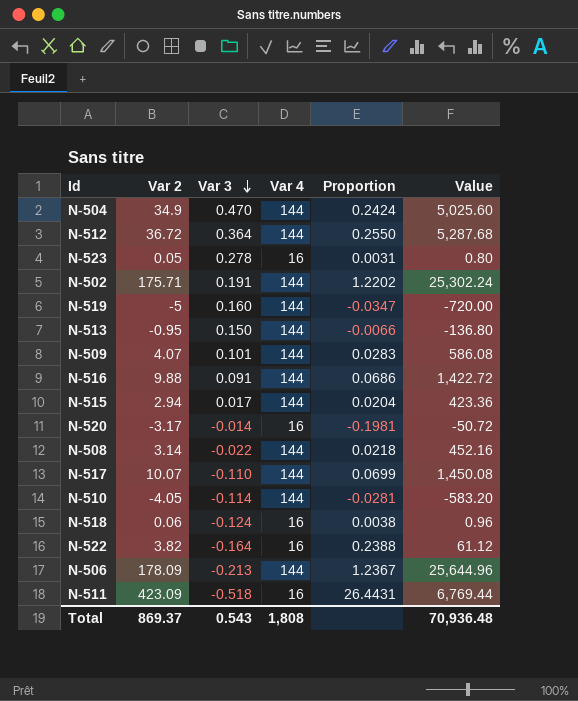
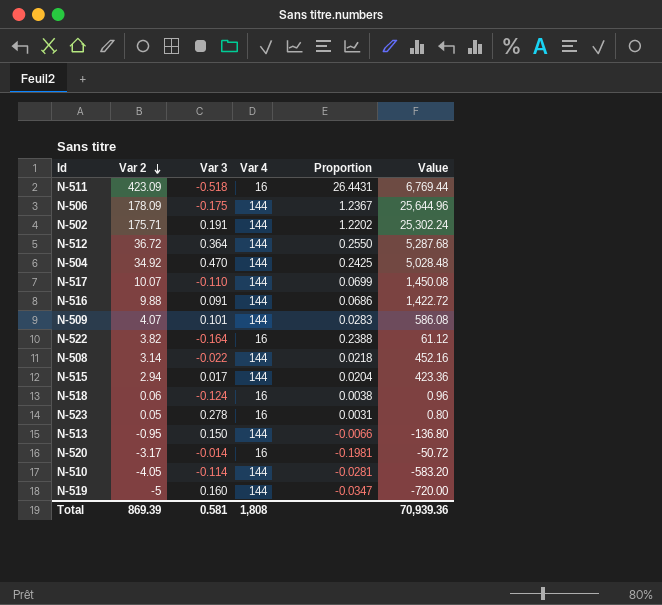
row order: Var 3 descending -> Var 2 descending
N-506 | Var 3: -0.213 -> -0.175
N-504 | Var 2: 34.9 -> 34.92
N-504 | Proportion: 0.2424 -> 0.2425
N-504 | Value: 5,025.60 -> 5,028.48
Total | Var 2: 869.37 -> 869.39
Total | Var 3: 0.543 -> 0.581
Total | Value: 70,936.48 -> 70,939.36

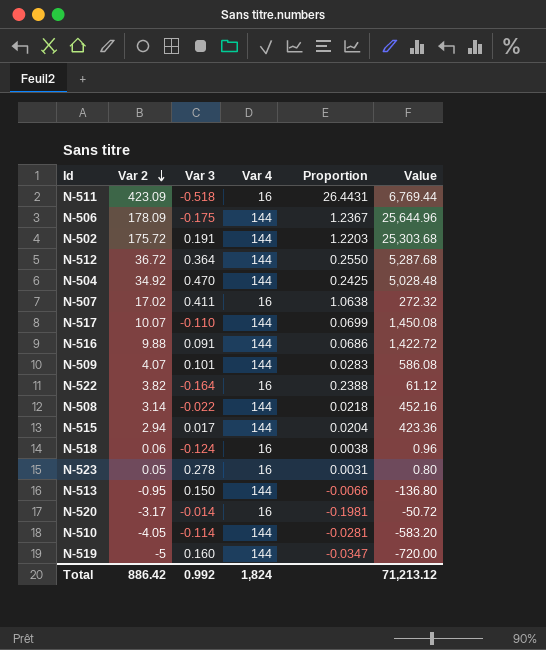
N-502 | Var 2: 175.71 -> 175.72
N-502 | Proportion: 1.2202 -> 1.2203
N-502 | Value: 25,302.24 -> 25,303.68
row N-507: none -> 17.02 | 0.411 | 16 | 1.0638 | 272.32
Total | Var 2: 869.39 -> 886.42
Total | Var 3: 0.581 -> 0.992
Total | Var 4: 1,808 -> 1,824
Total | Value: 70,939.36 -> 71,213.12

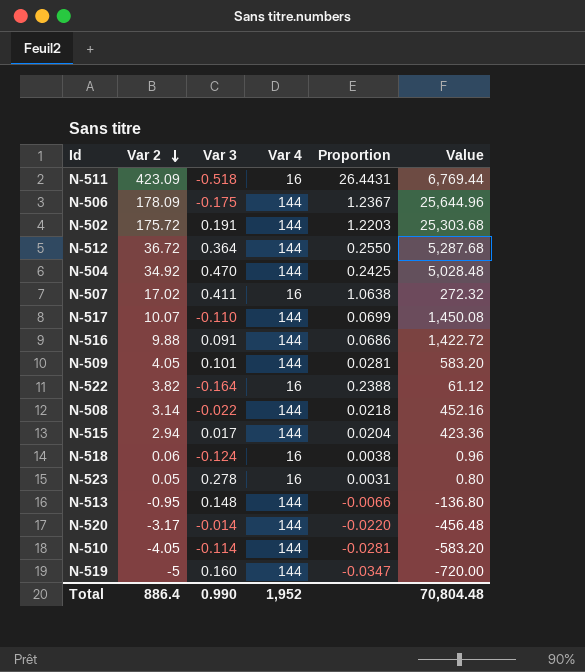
N-509 | Var 2: 4.07 -> 4.05
N-509 | Proportion: 0.0283 -> 0.0281
N-509 | Value: 586.08 -> 583.20
N-513 | Var 3: 0.150 -> 0.148
N-520 | Var 4: 16 -> 144
N-520 | Proportion: -0.1981 -> -0.0220
N-520 | Value: -50.72 -> -456.48
Total | Var 2: 886.42 -> 886.4
Total | Var 3: 0.992 -> 0.990
Total | Var 4: 1,824 -> 1,952
Total | Value: 71,213.12 -> 70,804.48

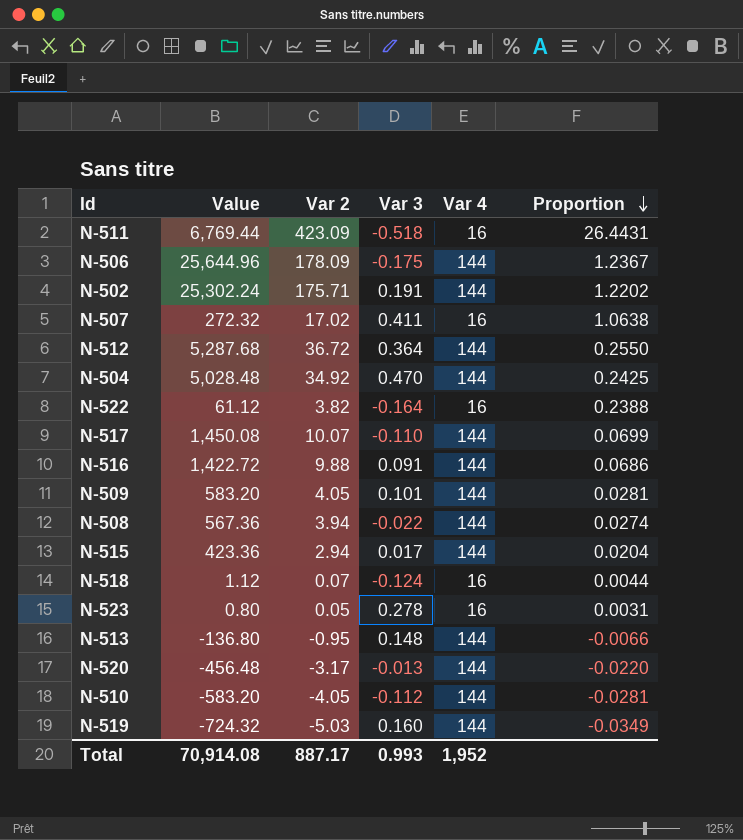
row order: Var 2 descending -> Proportion descending
column Value | position: 6 -> 2
N-502 | Value: 25,303.68 -> 25,302.24
N-502 | Var 2: 175.72 -> 175.71
N-502 | Proportion: 1.2203 -> 1.2202
N-508 | Value: 452.16 -> 567.36
N-508 | Var 2: 3.14 -> 3.94
N-508 | Proportion: 0.0218 -> 0.0274
N-518 | Value: 0.96 -> 1.12
N-518 | Var 2: 0.06 -> 0.07
N-518 | Proportion: 0.0038 -> 0.0044
N-520 | Var 3: -0.014 -> -0.013
N-510 | Var 3: -0.114 -> -0.112
N-519 | Value: -720.00 -> -724.32
N-519 | Var 2: -5 -> -5.03
N-519 | Proportion: -0.0347 -> -0.0349
Total | Value: 70,804.48 -> 70,914.08
Total | Var 2: 886.4 -> 887.17
Total | Var 3: 0.990 -> 0.993

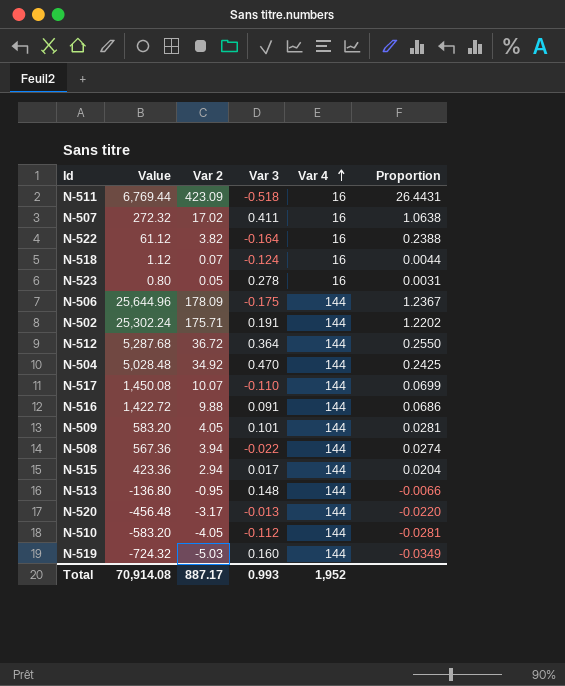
row order: Proportion descending -> Var 4 ascending

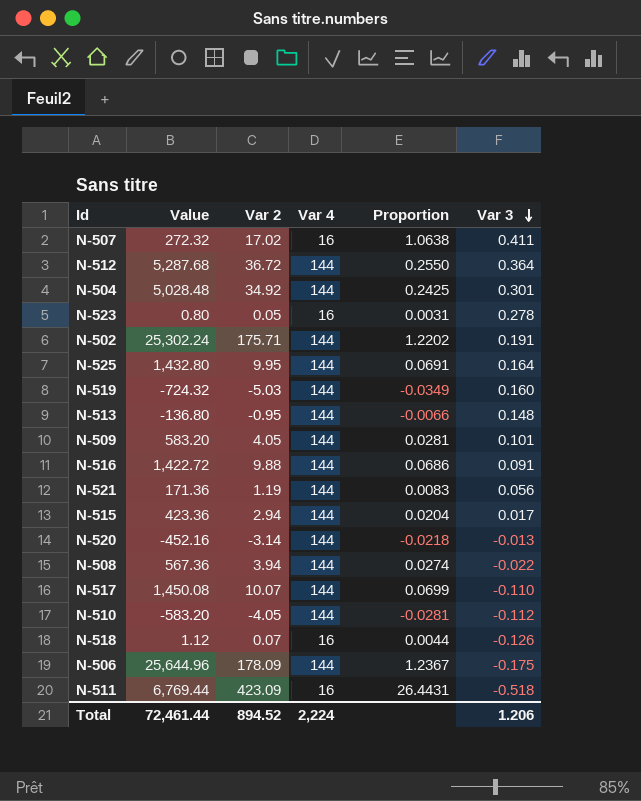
row order: Var 4 ascending -> Var 3 descending
column Var 3 | position: 4 -> 6
row N-522: 61.12 | 3.82 | -0.164 | 16 | 0.2388 -> none
N-504 | Var 3: 0.470 -> 0.301
row N-525: none -> 1,432.80 | 9.95 | 144 | 0.0691 | 0.164
row N-521: none -> 171.36 | 1.19 | 144 | 0.0083 | 0.056
N-520 | Value: -456.48 -> -452.16
N-520 | Var 2: -3.17 -> -3.14
N-520 | Proportion: -0.0220 -> -0.0218
N-518 | Var 3: -0.124 -> -0.126
Total | Value: 70,914.08 -> 72,461.44
Total | Var 2: 887.17 -> 894.52
Total | Var 4: 1,952 -> 2,224
Total | Var 3: 0.993 -> 1.206

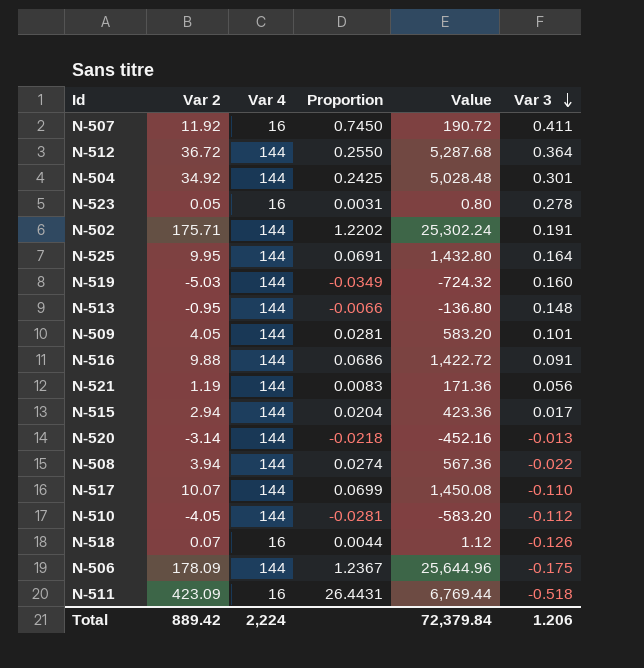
column Value | position: 2 -> 5
N-507 | Var 2: 17.02 -> 11.92
N-507 | Proportion: 1.0638 -> 0.7450
N-507 | Value: 272.32 -> 190.72
Total | Var 2: 894.52 -> 889.42
Total | Value: 72,461.44 -> 72,379.84

